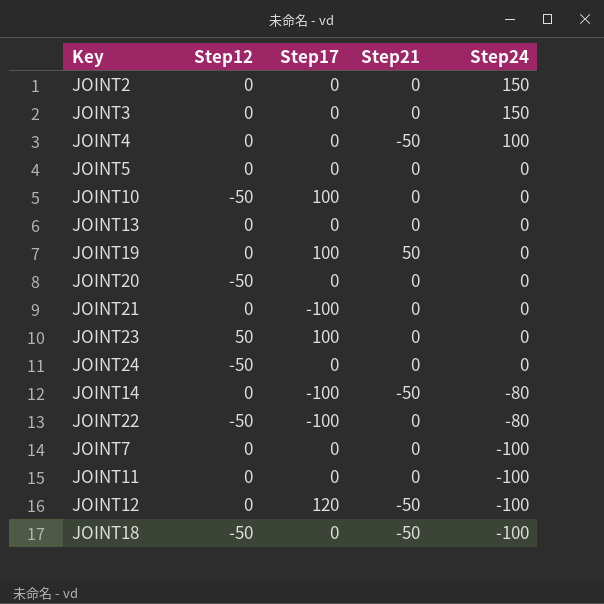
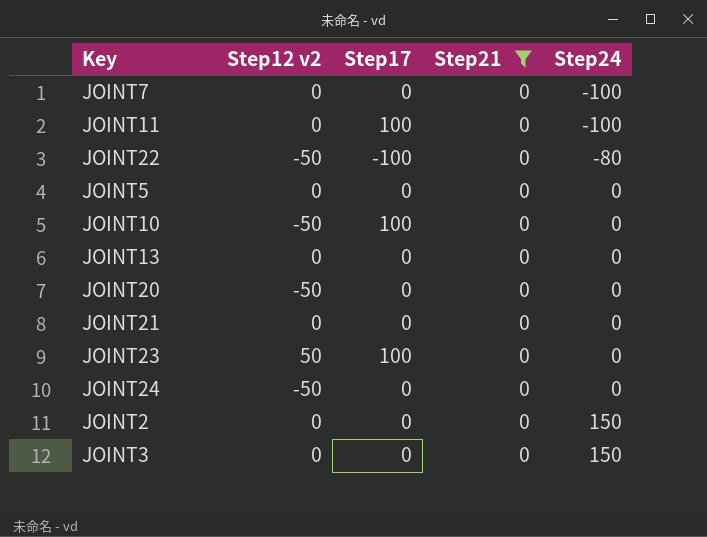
filter: none -> Step21 = 0
row order: Step24 descending -> Step24 ascending
column name: Step12 -> Step12 v2
JOINT11 | Step17: 0 -> 100
JOINT21 | Step17: -100 -> 0

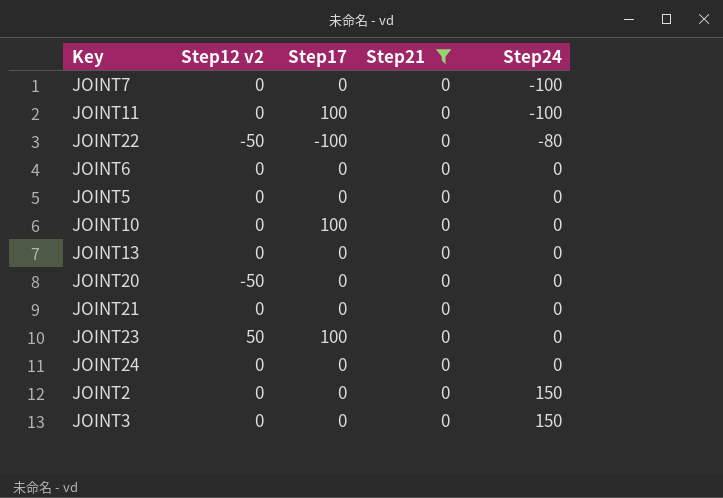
row JOINT6: none -> 0 | 0 | 0 | 0
JOINT10 | Step12 v2: -50 -> 0
JOINT24 | Step12 v2: -50 -> 0

